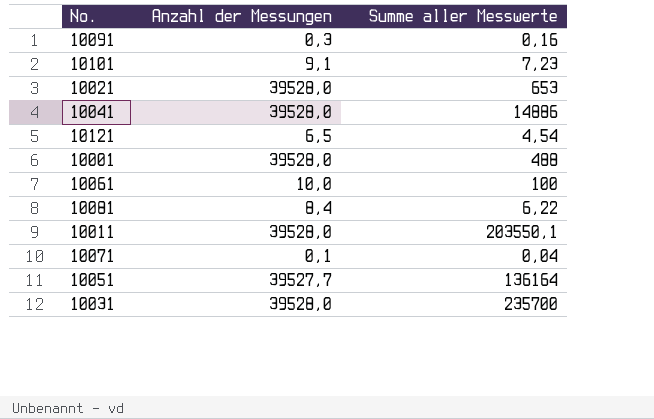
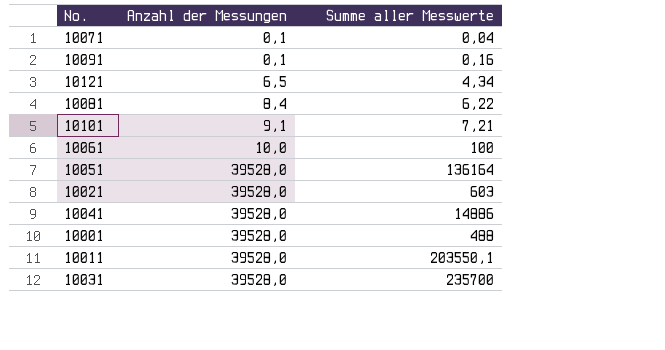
row order: none -> Anzahl der Messungen ascending
10091 | Anzahl der Messungen: 0,3 -> 0,1
10121 | Summe aller Messwerte: 4,54 -> 4,34
10101 | Summe aller Messwerte: 7,23 -> 7,21
10051 | Anzahl der Messungen: 39527,7 -> 39528,0
10021 | Summe aller Messwerte: 653 -> 603

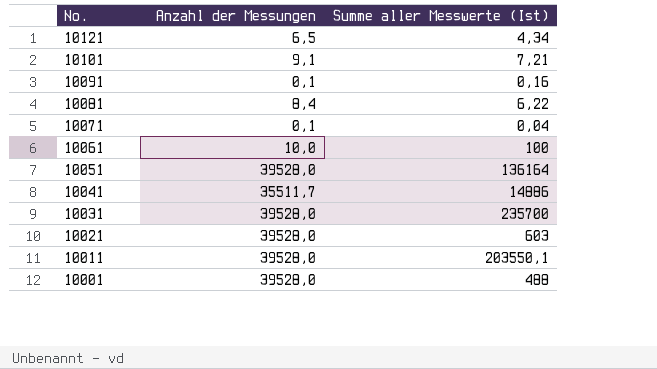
row order: Anzahl der Messungen ascending -> No. descending
column name: Summe aller Messwerte -> Summe aller Messwerte (Ist)
10041 | Anzahl der Messungen: 39528,0 -> 35511,7

